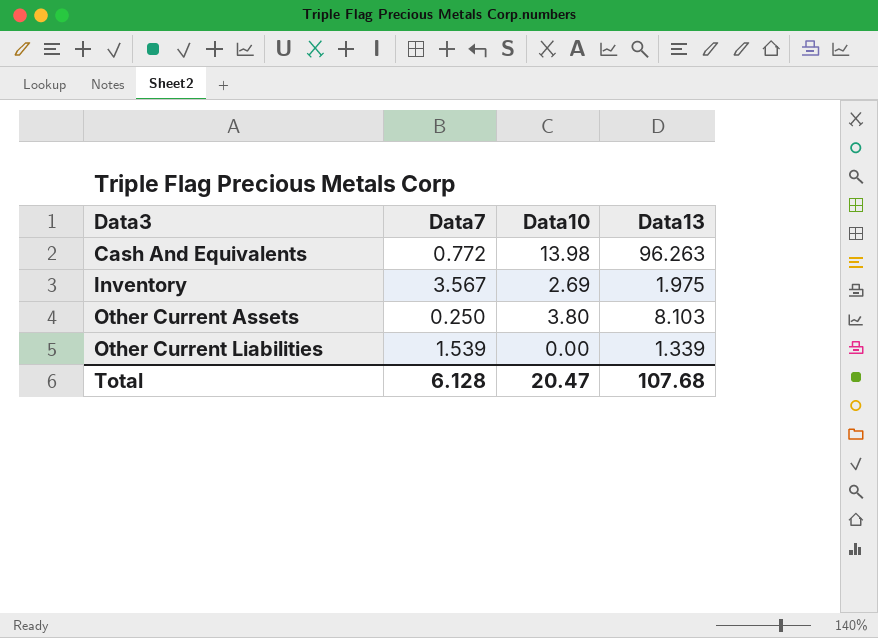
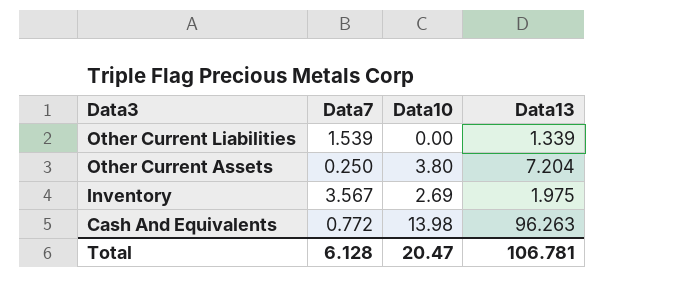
row order: Data3 ascending -> Data3 descending
Other Current Assets | Data13: 8.103 -> 7.204
Total | Data13: 107.68 -> 106.781

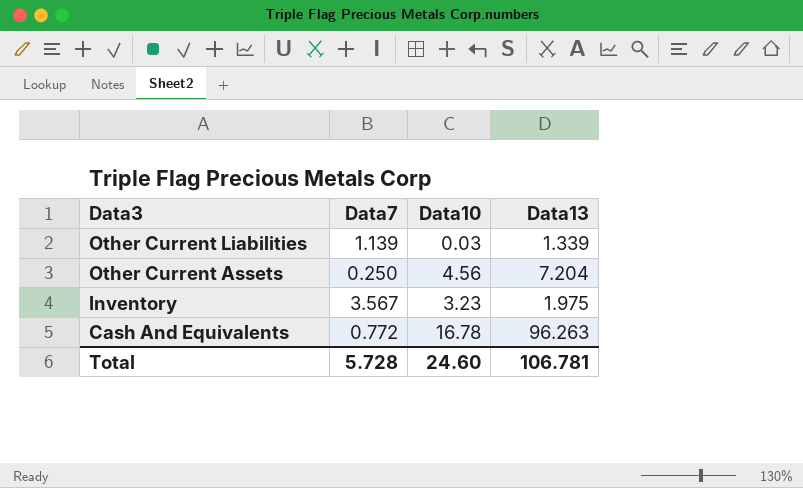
Other Current Liabilities | Data7: 1.539 -> 1.139
Other Current Liabilities | Data10: 0.00 -> 0.03
Other Current Assets | Data10: 3.80 -> 4.56
Inventory | Data10: 2.69 -> 3.23
Cash And Equivalents | Data10: 13.98 -> 16.78
Total | Data7: 6.128 -> 5.728
Total | Data10: 20.47 -> 24.60

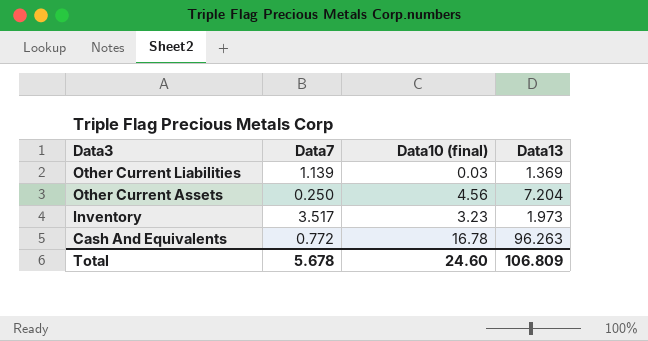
column name: Data10 -> Data10 (final)
Other Current Liabilities | Data13: 1.339 -> 1.369
Inventory | Data7: 3.567 -> 3.517
Inventory | Data13: 1.975 -> 1.973
Total | Data7: 5.728 -> 5.678
Total | Data13: 106.781 -> 106.809

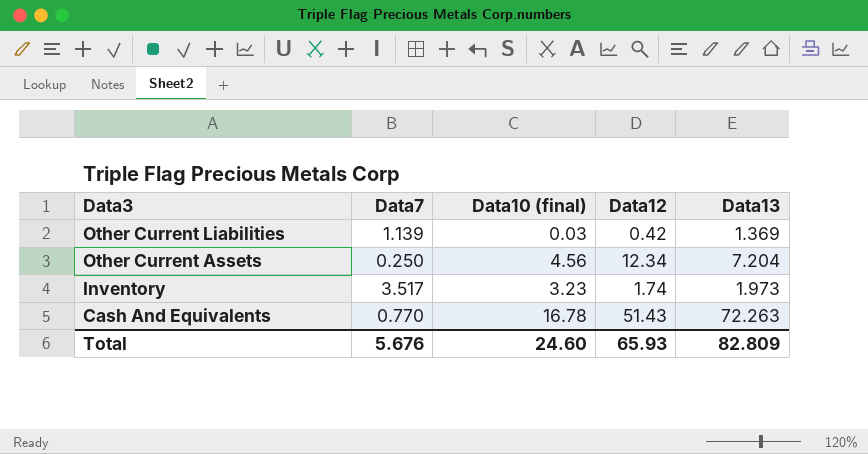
column Data12 | position: none -> 4
Cash And Equivalents | Data7: 0.772 -> 0.770
Cash And Equivalents | Data13: 96.263 -> 72.263
Total | Data7: 5.678 -> 5.676
Total | Data13: 106.809 -> 82.809

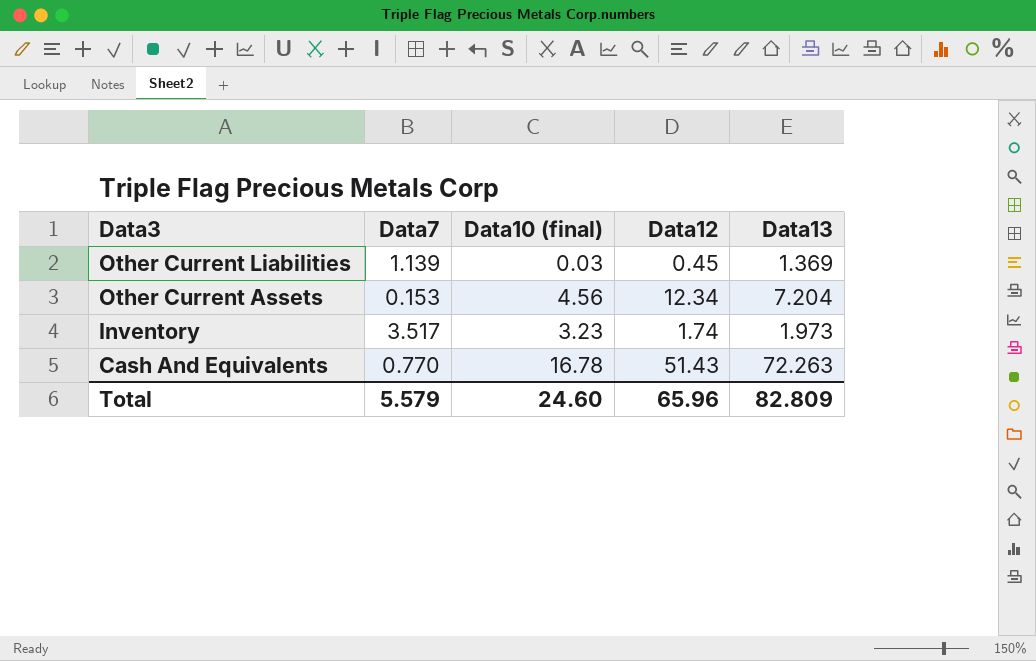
Other Current Liabilities | Data12: 0.42 -> 0.45
Other Current Assets | Data7: 0.250 -> 0.153
Total | Data7: 5.676 -> 5.579
Total | Data12: 65.93 -> 65.96

